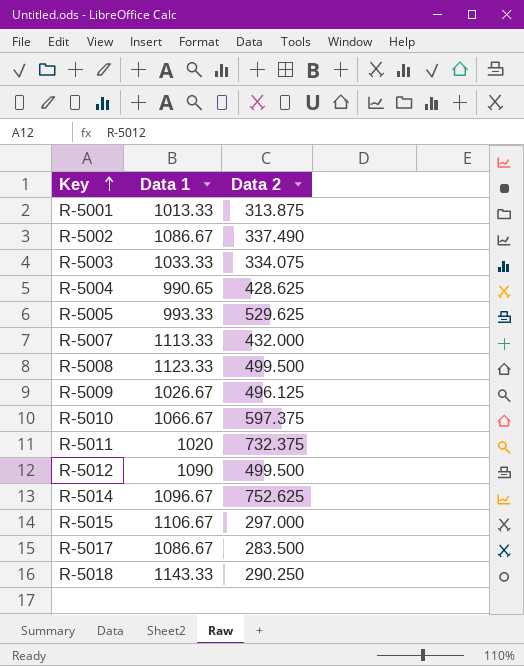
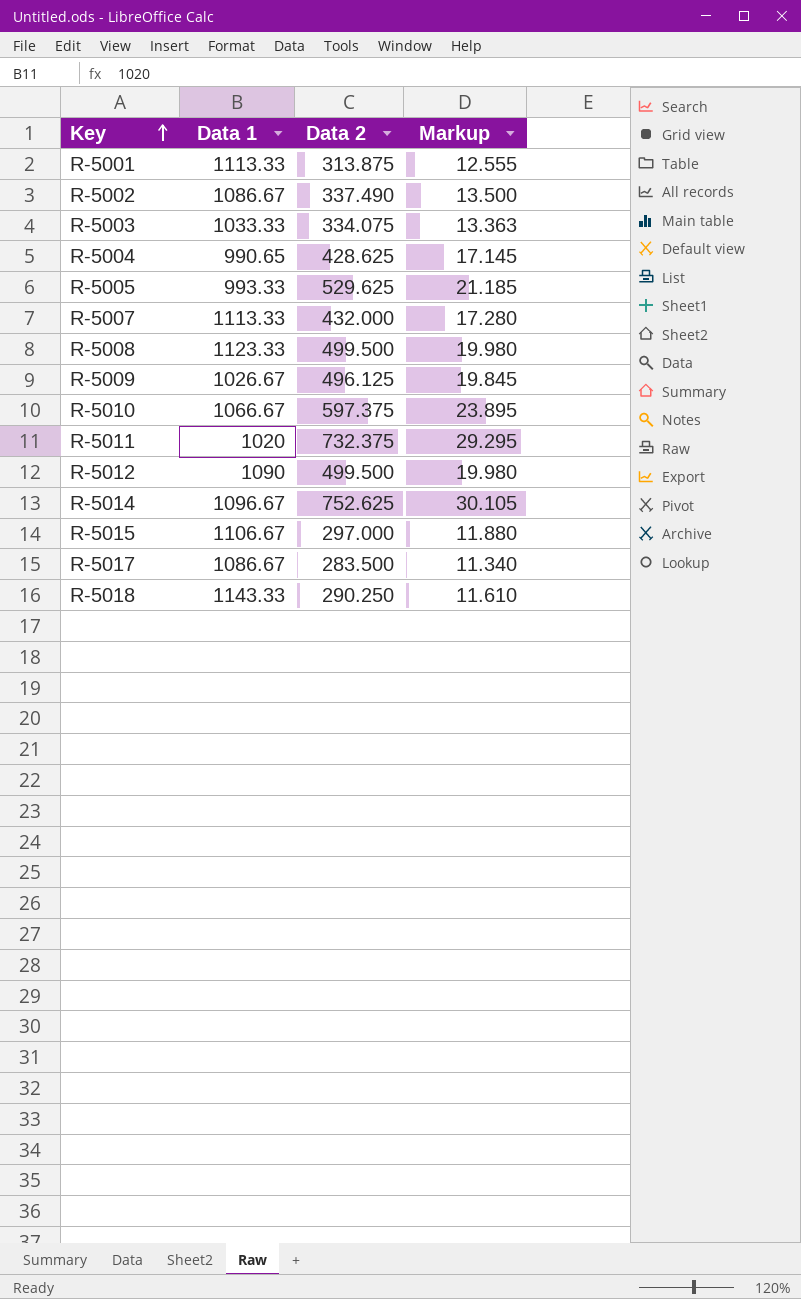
column Markup | formula: none -> [Data 2] * 0.04
R-5001 | Data 1: 1013.33 -> 1113.33

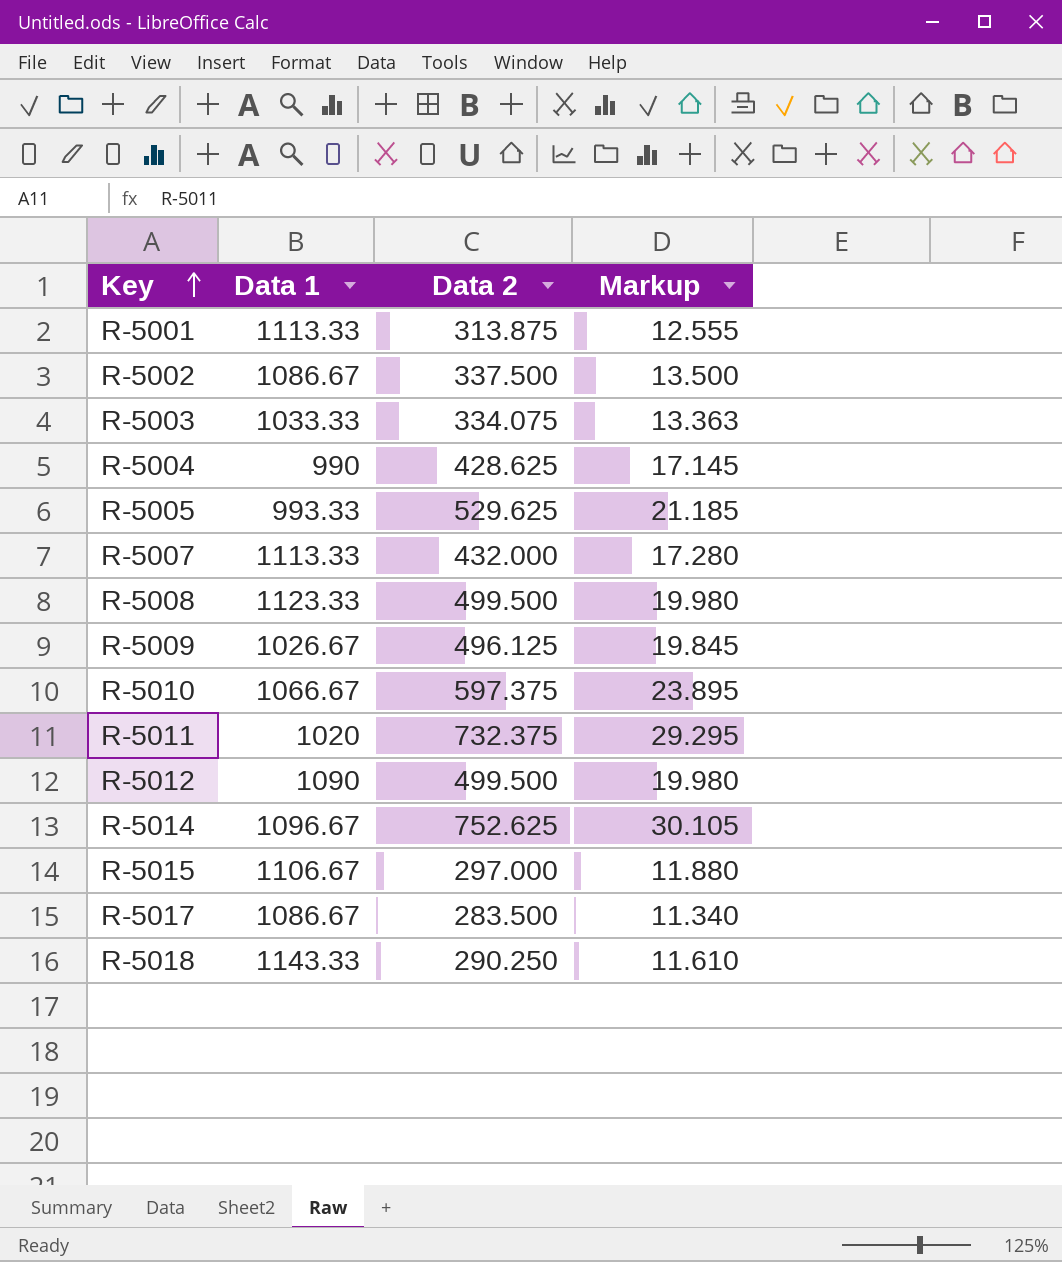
R-5002 | Data 2: 337.490 -> 337.500
R-5004 | Data 1: 990.65 -> 990

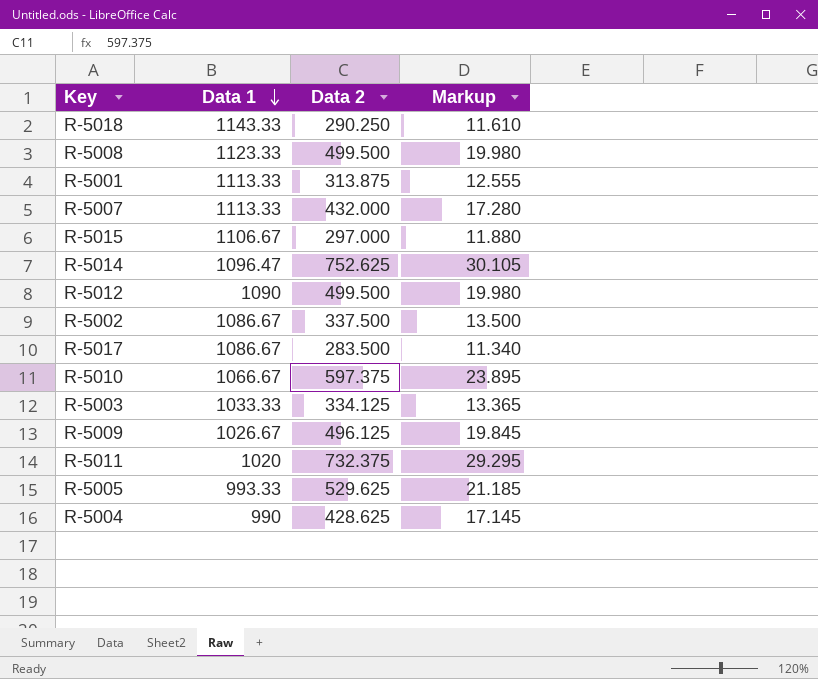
row order: Key ascending -> Data 1 descending
R-5014 | Data 1: 1096.67 -> 1096.47
R-5003 | Data 2: 334.075 -> 334.125
R-5003 | Markup: 13.363 -> 13.365

